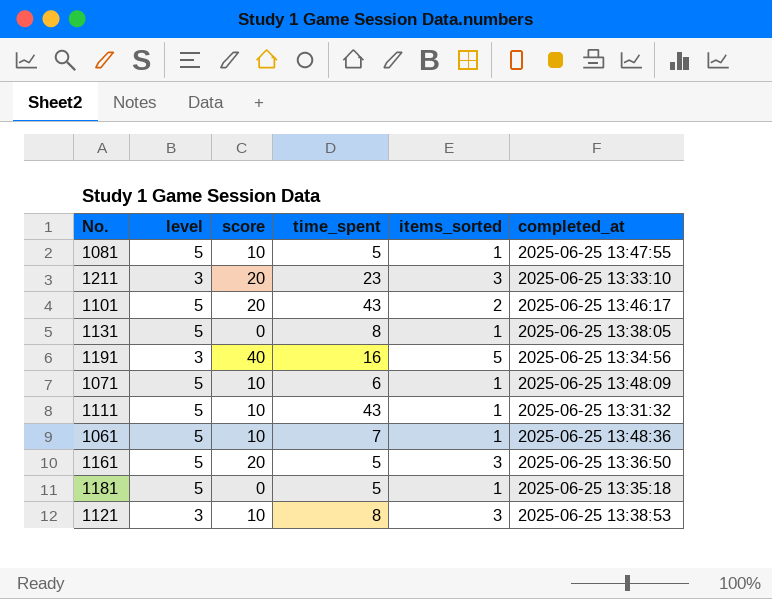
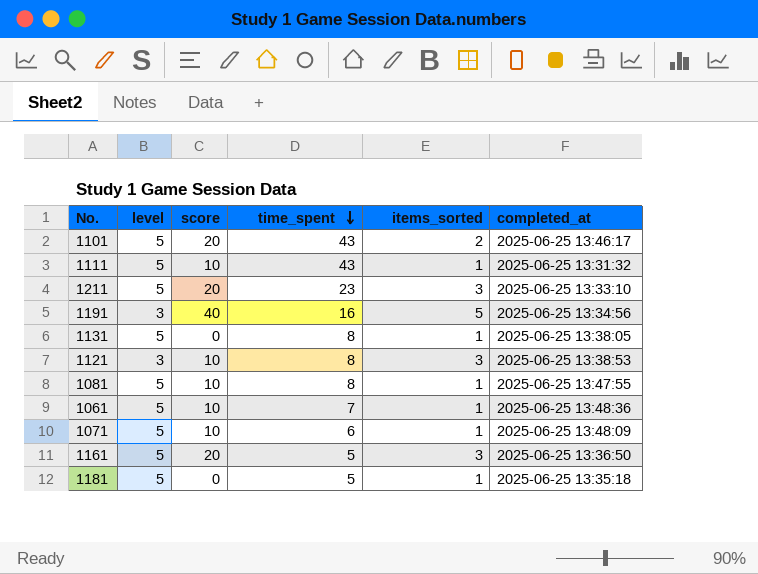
row order: none -> time_spent descending
1211 | level: 3 -> 5
1081 | time_spent: 5 -> 8

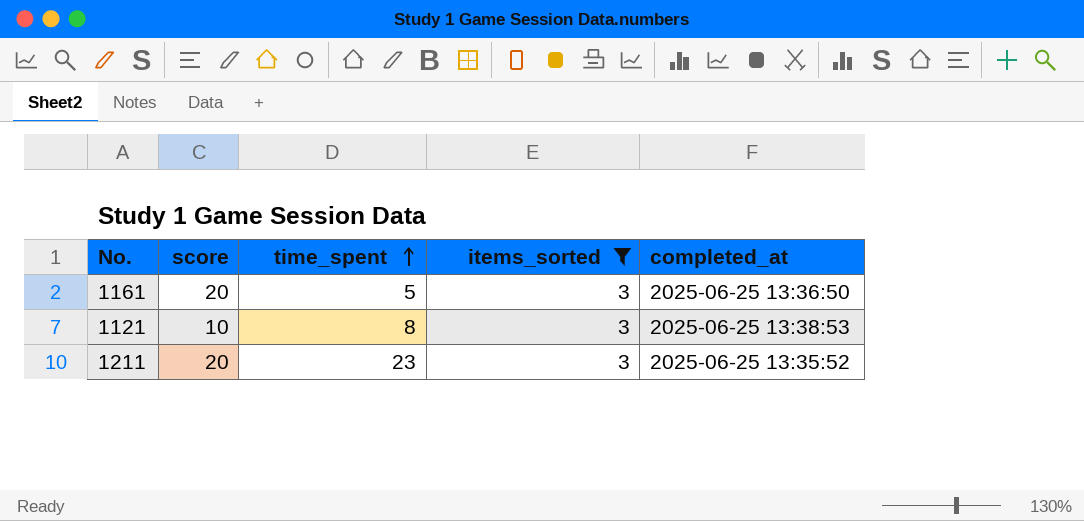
filter: none -> items_sorted = 3
row order: time_spent descending -> time_spent ascending
column level | position: 2 -> none
1211 | completed_at: 2025-06-25 13:33:10 -> 2025-06-25 13:35:52

